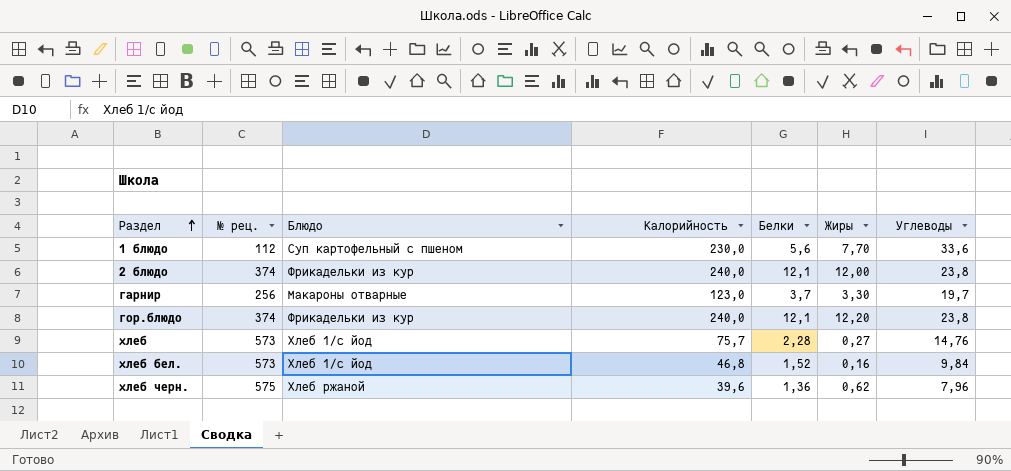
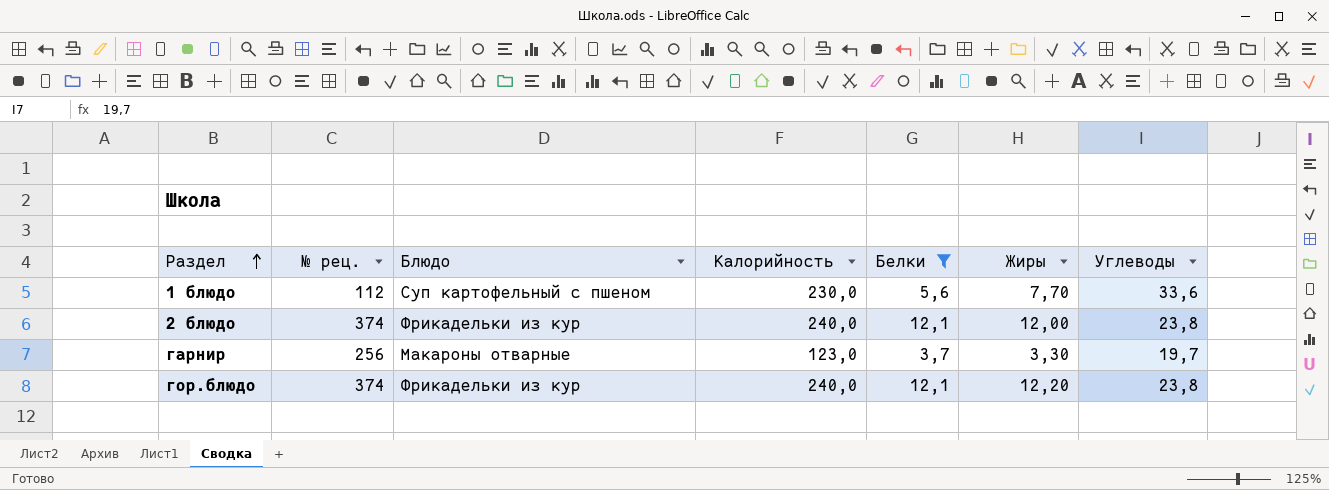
filter: none -> Белки >= 3,7

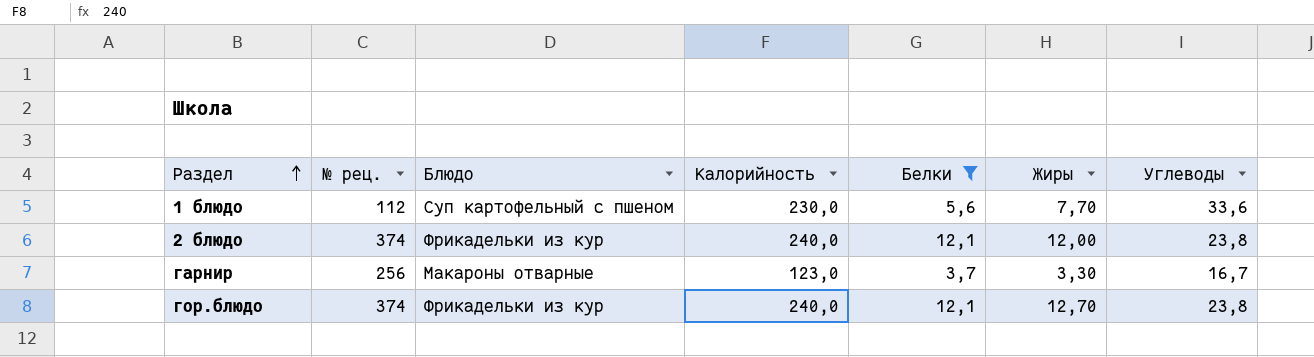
гарнир | Углеводы: 19,7 -> 16,7
гор.блюдо | Жиры: 12,20 -> 12,70

